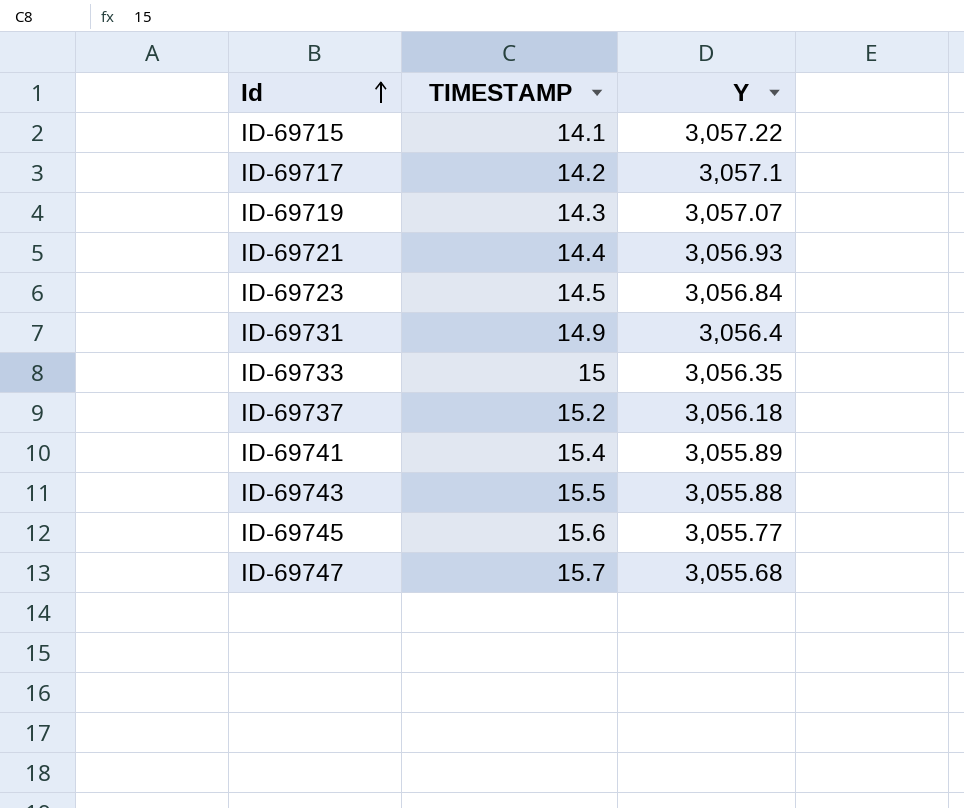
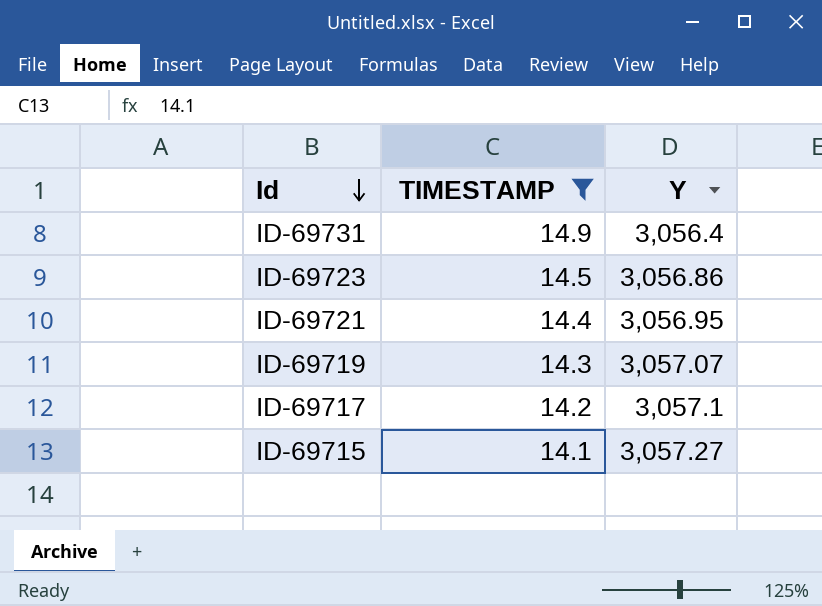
filter: none -> TIMESTAMP <= 14.9
row order: Id ascending -> Id descending
ID-69723 | Y: 3,056.84 -> 3,056.86
ID-69721 | Y: 3,056.93 -> 3,056.95
ID-69715 | Y: 3,057.22 -> 3,057.27

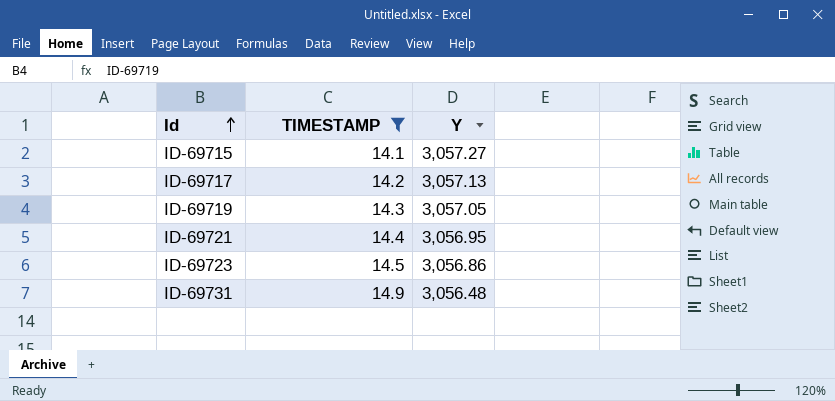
row order: Id descending -> Id ascending
ID-69717 | Y: 3,057.1 -> 3,057.13
ID-69719 | Y: 3,057.07 -> 3,057.05
ID-69731 | Y: 3,056.4 -> 3,056.48

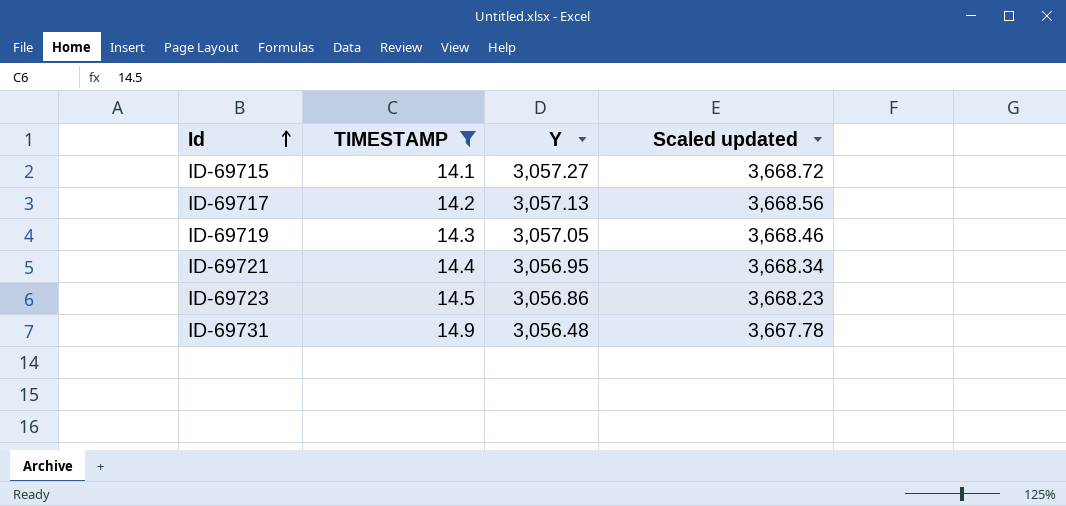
column Scaled updated | formula: none -> [Y] * 1.2

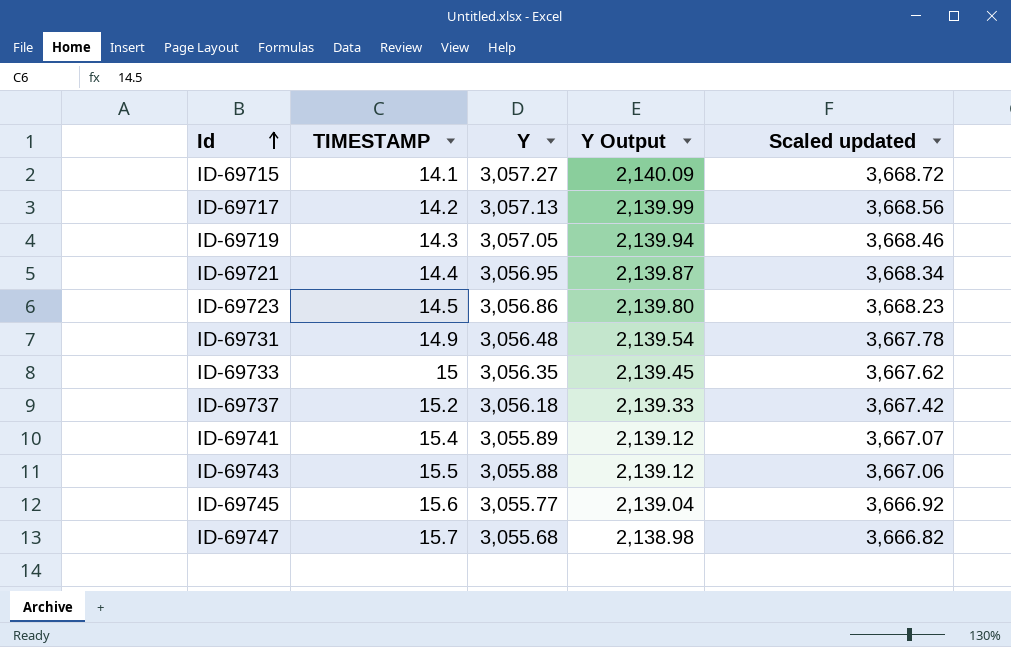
filter: TIMESTAMP <= 14.9 -> none
column Y Output | formula: none -> [Y] * 0.7

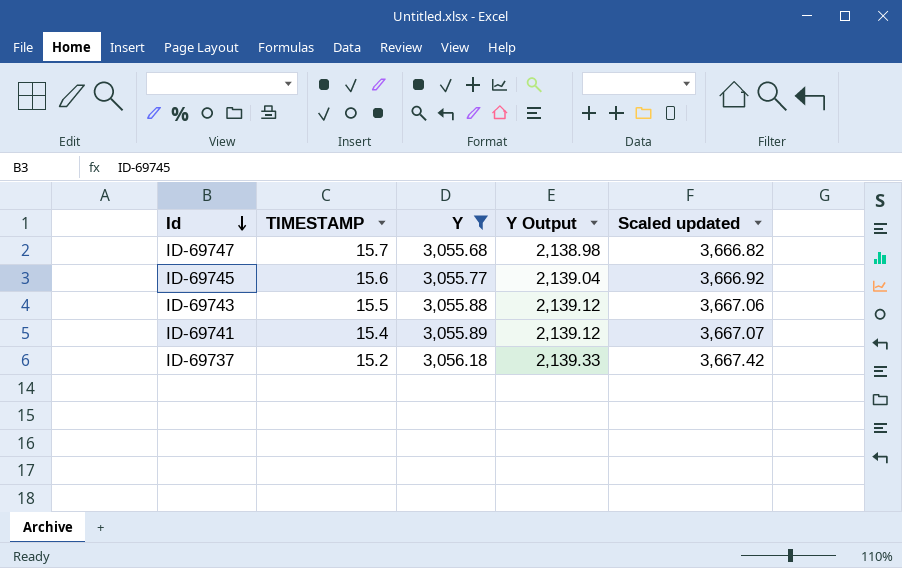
filter: none -> Y <= 3,056.18
row order: Id ascending -> Id descending

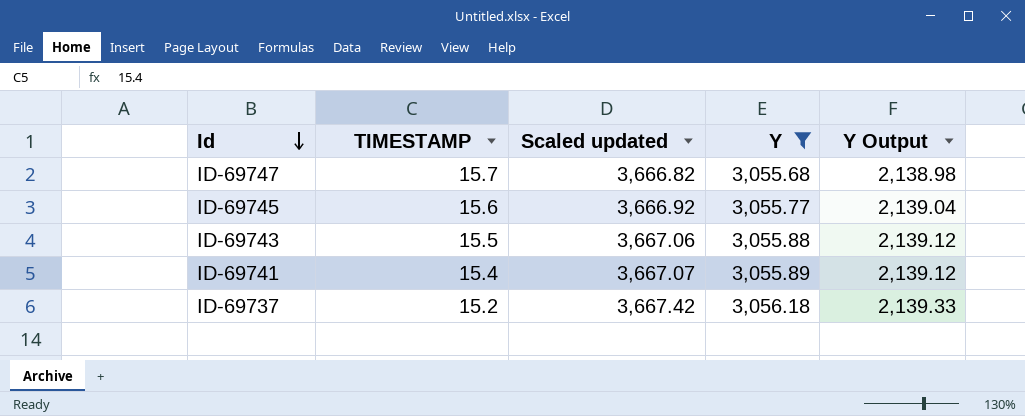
column Scaled updated | position: 5 -> 3

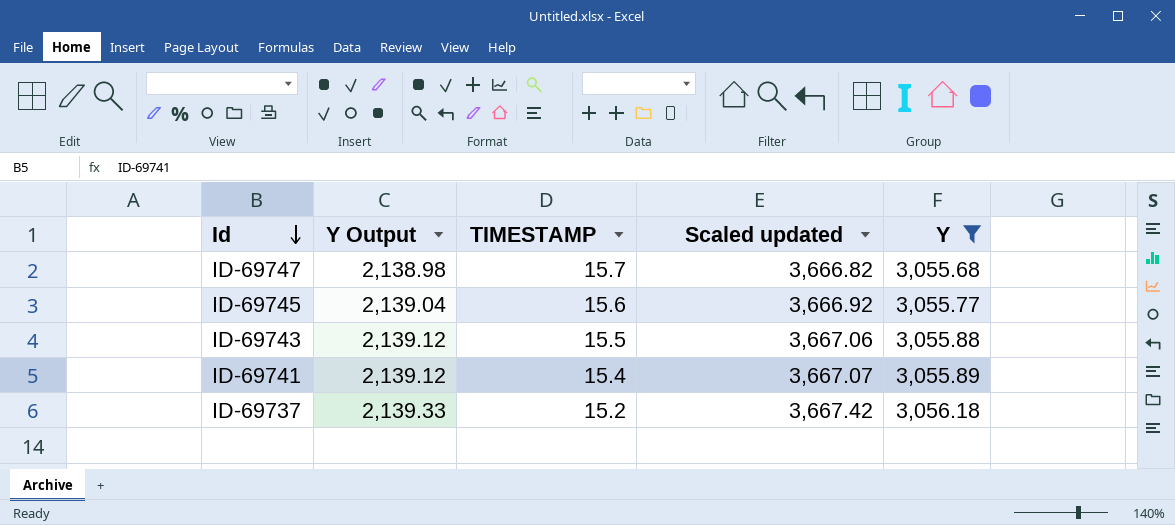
column Y Output | position: 5 -> 2

